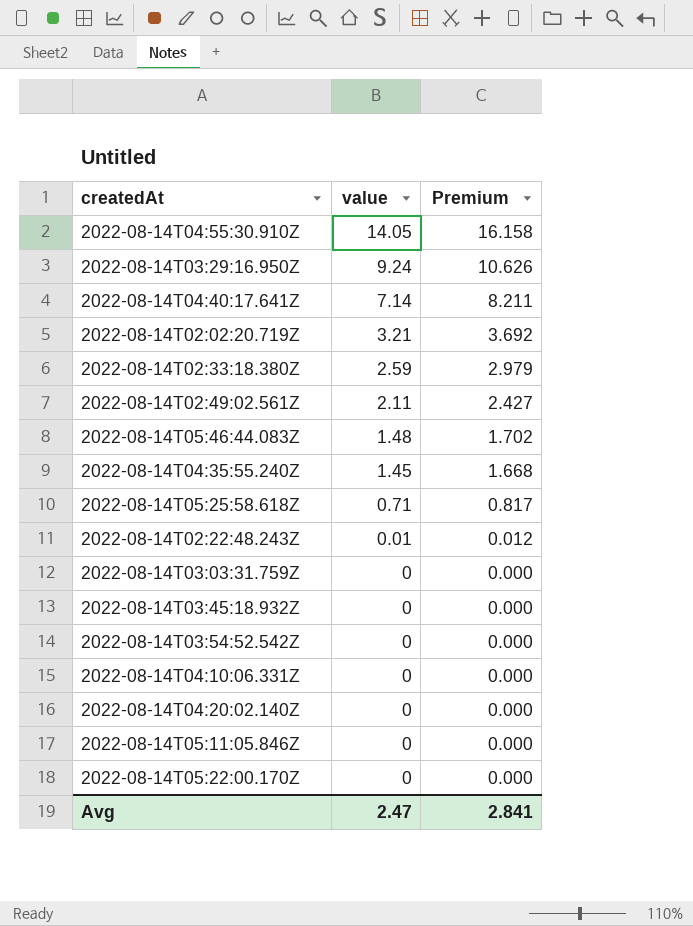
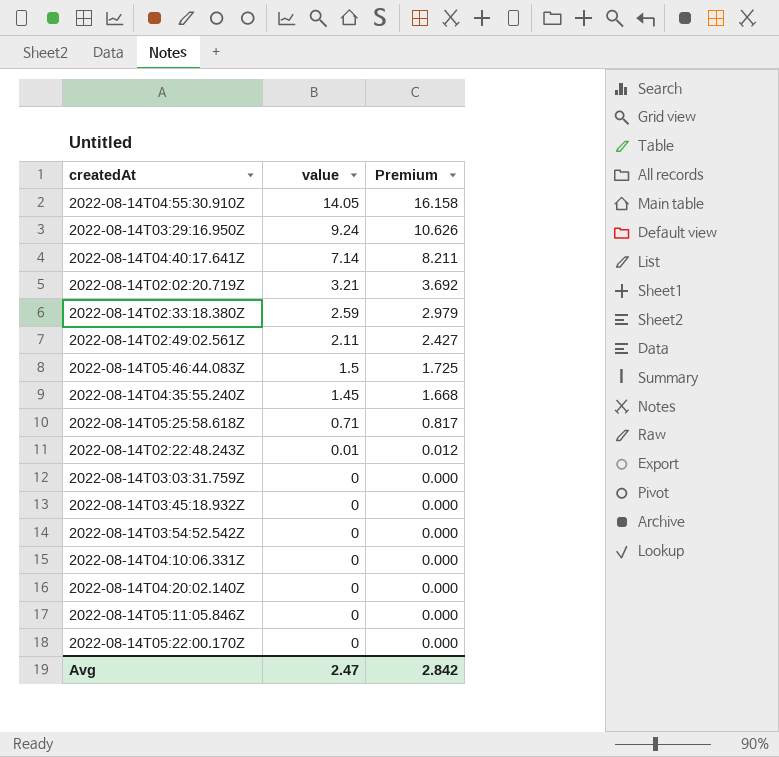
2022-08-14T05:46:44.083Z | value: 1.48 -> 1.5
2022-08-14T05:46:44.083Z | Premium: 1.702 -> 1.725
Avg | Premium: 2.841 -> 2.842

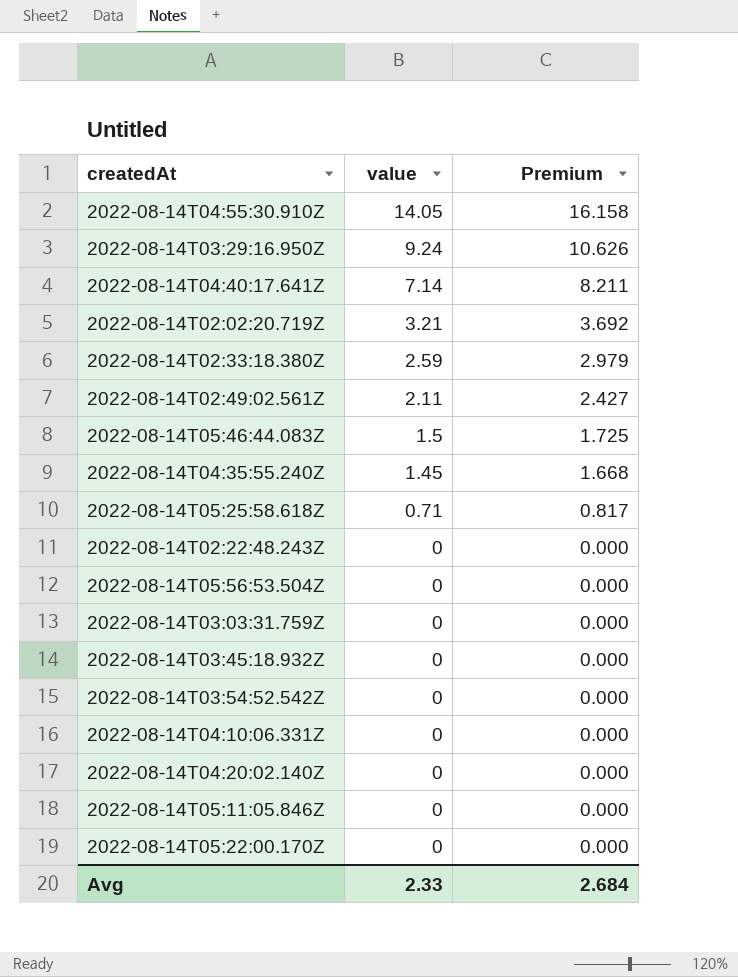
2022-08-14T02:22:48.243Z | value: 0.01 -> 0
2022-08-14T02:22:48.243Z | Premium: 0.012 -> 0.000
row 2022-08-14T05:56:53.504Z: none -> 0 | 0.000
Avg | value: 2.47 -> 2.33
Avg | Premium: 2.842 -> 2.684

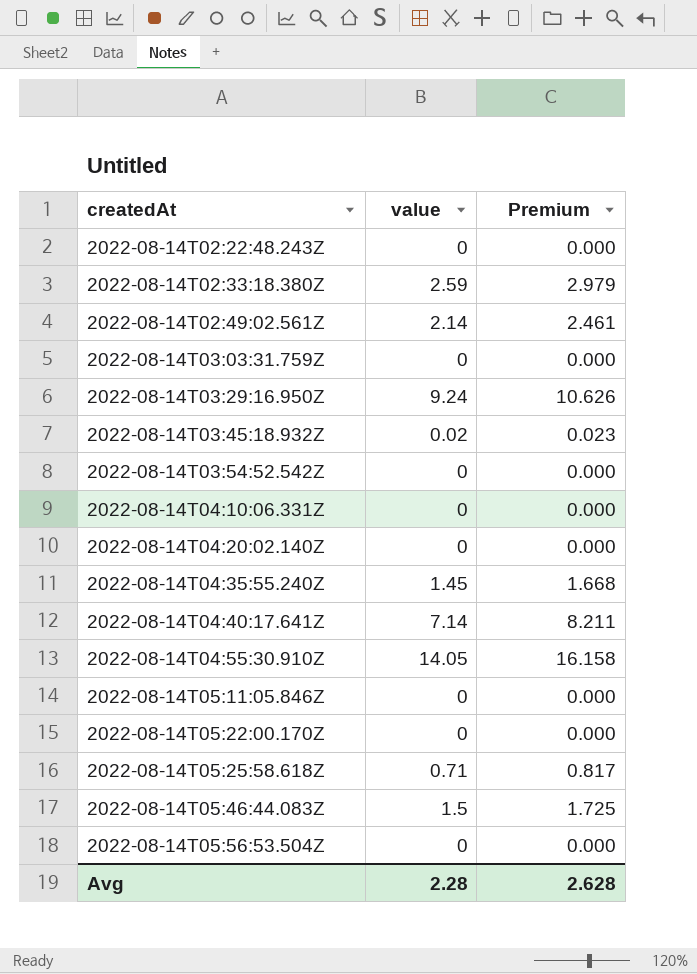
row order: value descending -> createdAt ascending
row 2022-08-14T02:02:20.719Z: 3.21 | 3.692 -> none
2022-08-14T02:49:02.561Z | value: 2.11 -> 2.14
2022-08-14T02:49:02.561Z | Premium: 2.427 -> 2.461
2022-08-14T03:45:18.932Z | value: 0 -> 0.02
2022-08-14T03:45:18.932Z | Premium: 0.000 -> 0.023
Avg | value: 2.33 -> 2.28
Avg | Premium: 2.684 -> 2.628

